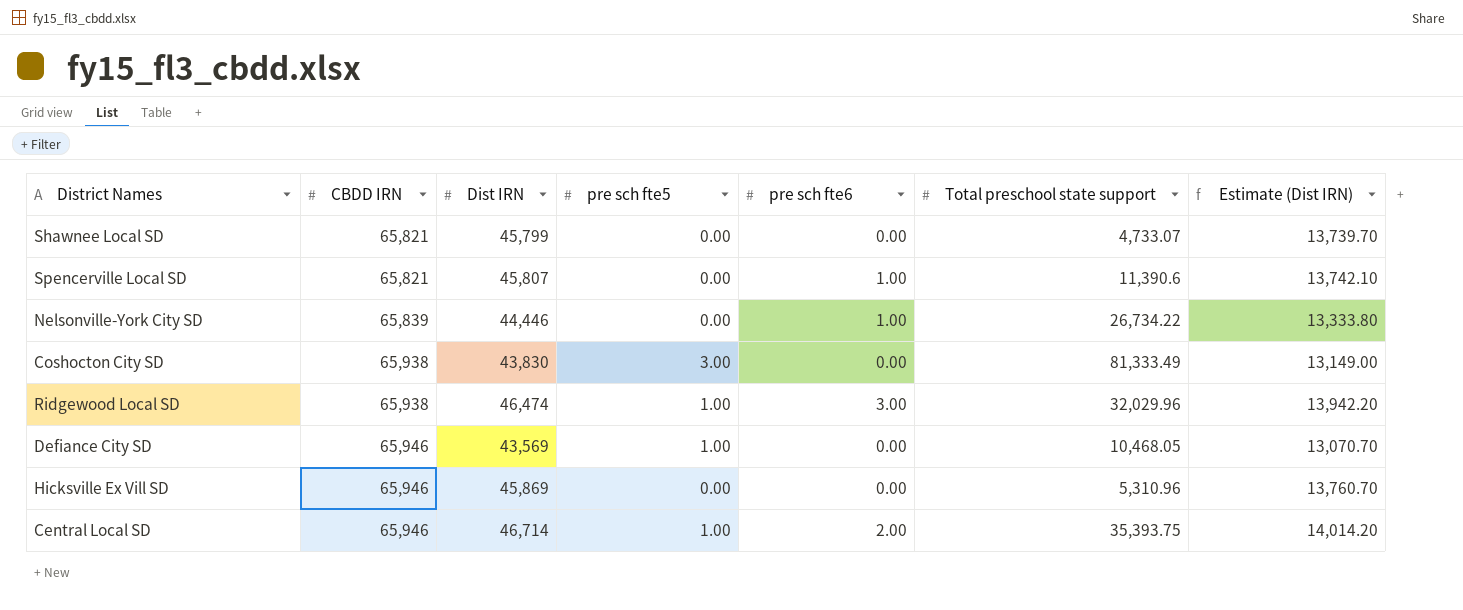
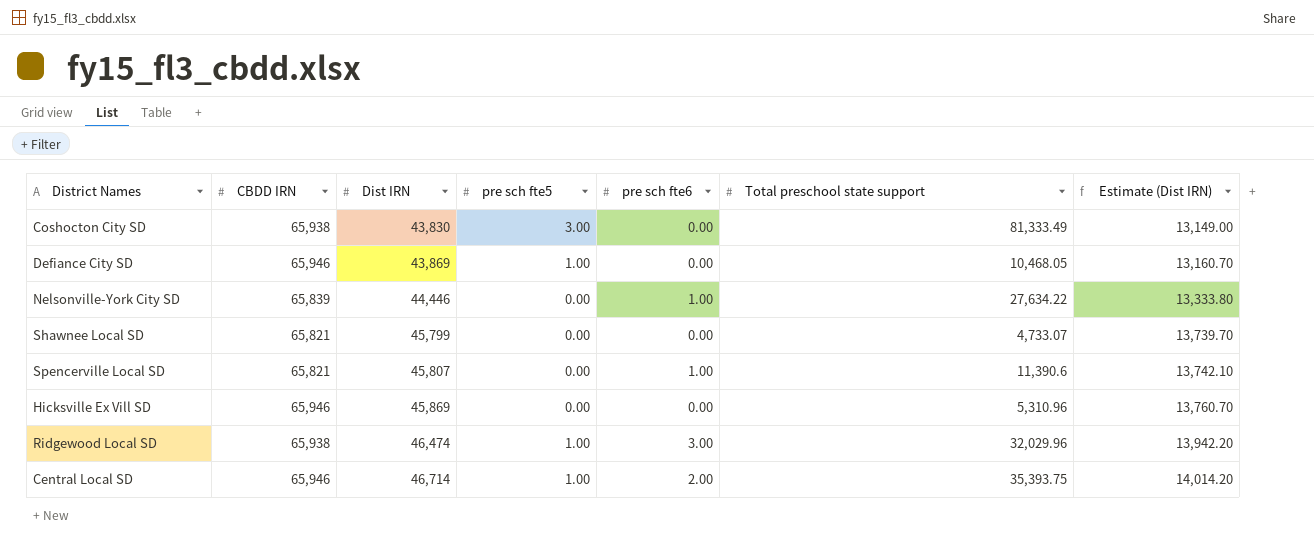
row order: CBDD IRN ascending -> Dist IRN ascending
Defiance City SD | Dist IRN: 43,569 -> 43,869
Defiance City SD | Estimate (Dist IRN): 13,070.70 -> 13,160.70
Nelsonville-York City SD | Total preschool state support: 26,734.22 -> 27,634.22

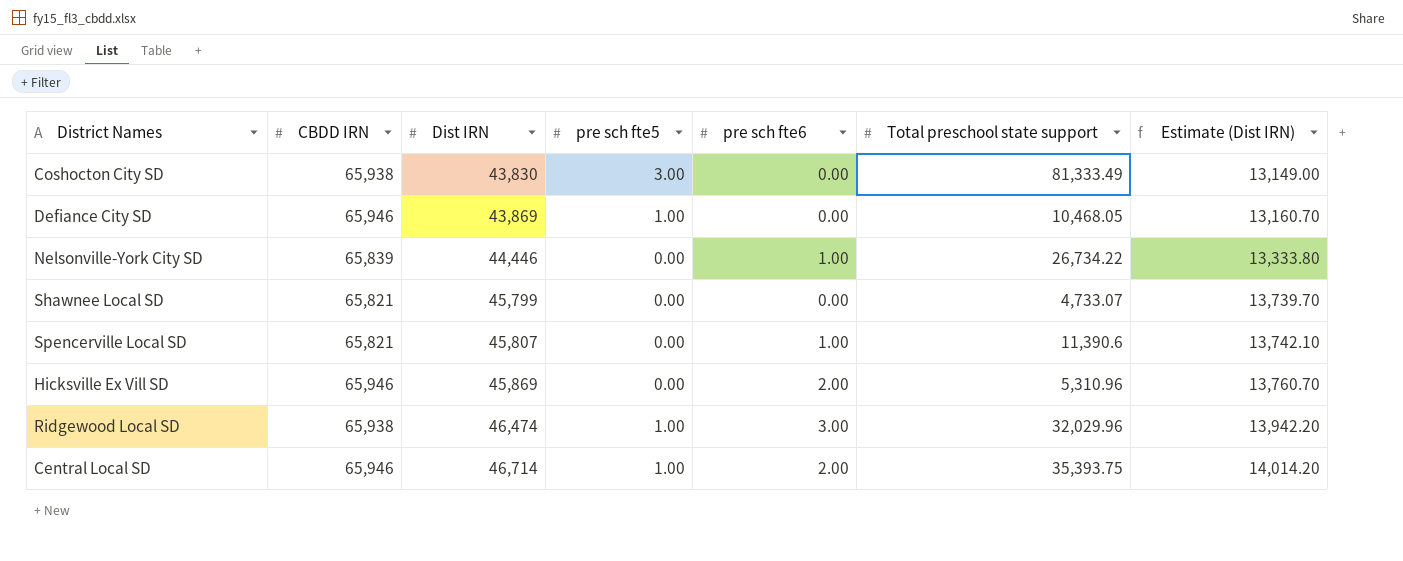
Nelsonville-York City SD | Total preschool state support: 27,634.22 -> 26,734.22
Hicksville Ex Vill SD | pre sch fte6: 0.00 -> 2.00

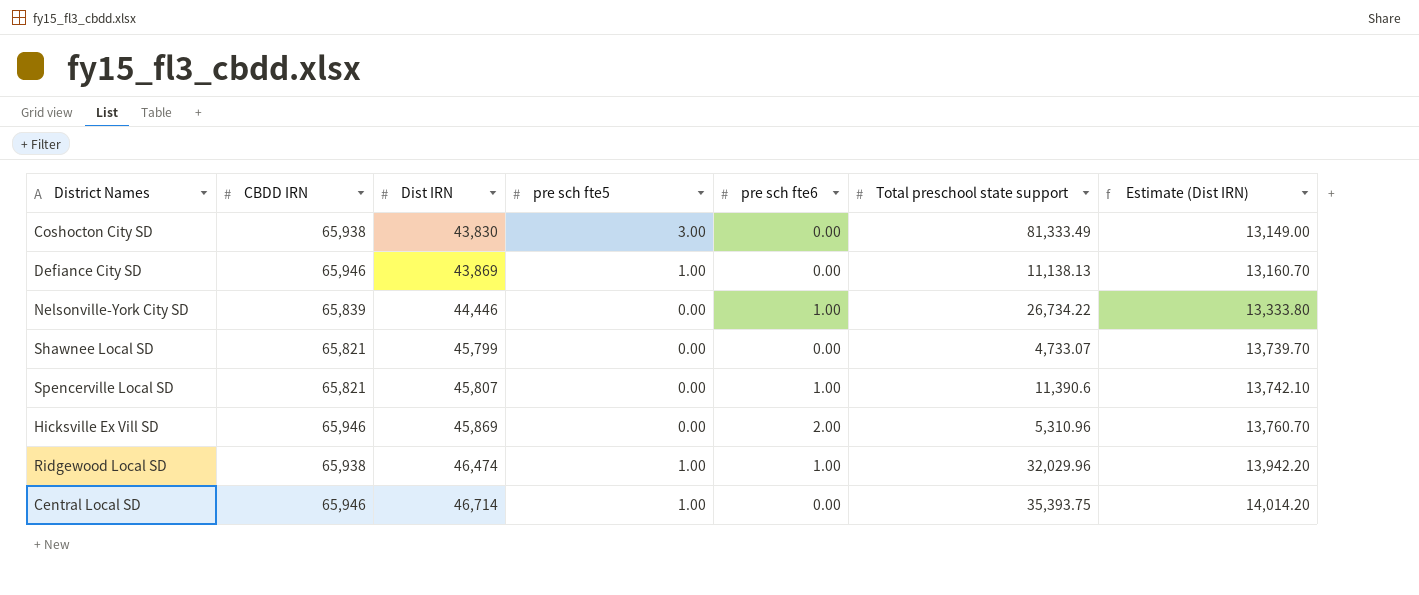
Defiance City SD | Total preschool state support: 10,468.05 -> 11,138.13
Ridgewood Local SD | pre sch fte6: 3.00 -> 1.00
Central Local SD | pre sch fte6: 2.00 -> 0.00

